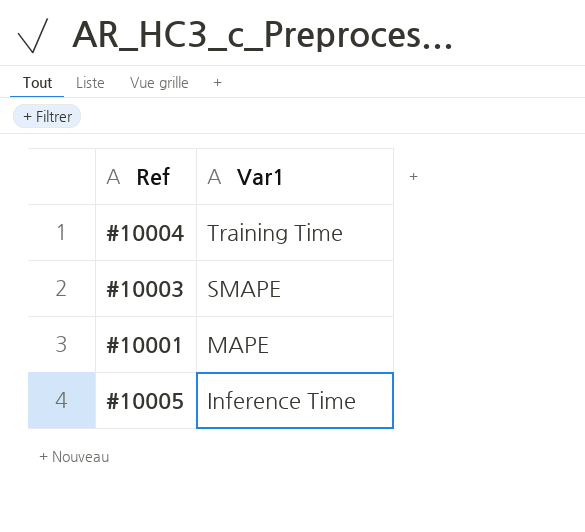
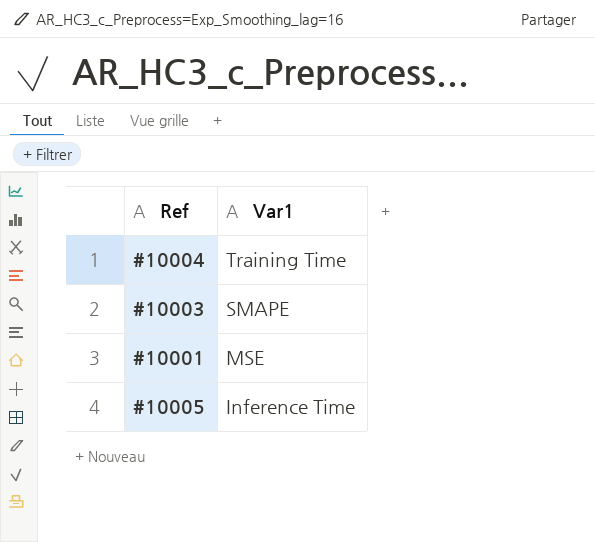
#10001 | Var1: MAPE -> MSE

